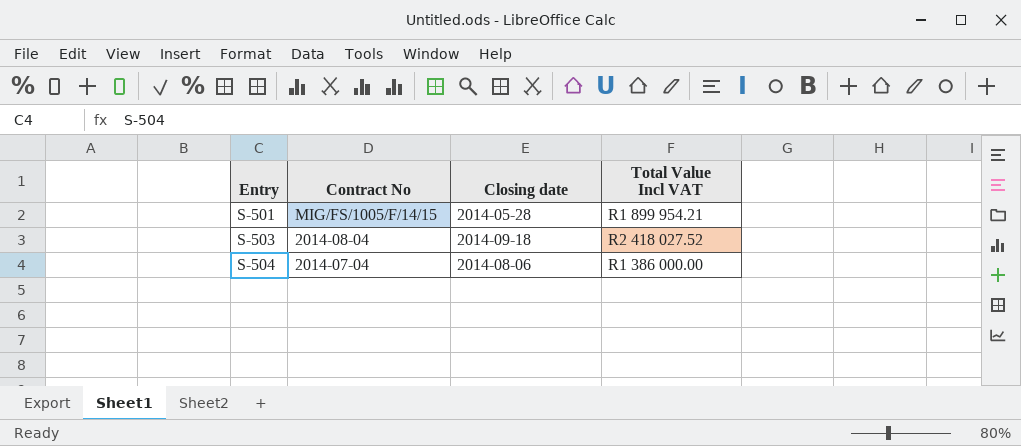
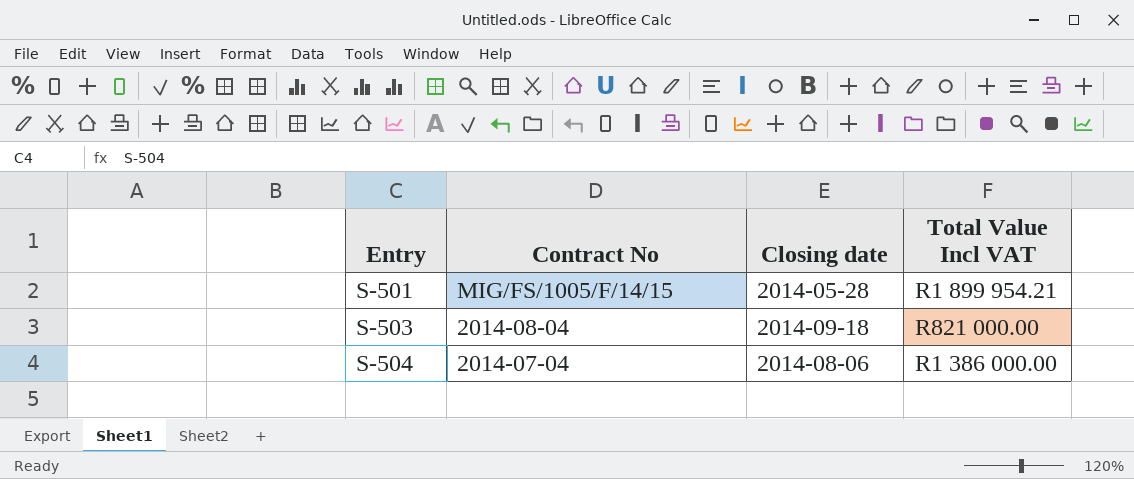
S-503 | Total Value Incl VAT: R2 418 027.52 -> R821 000.00

